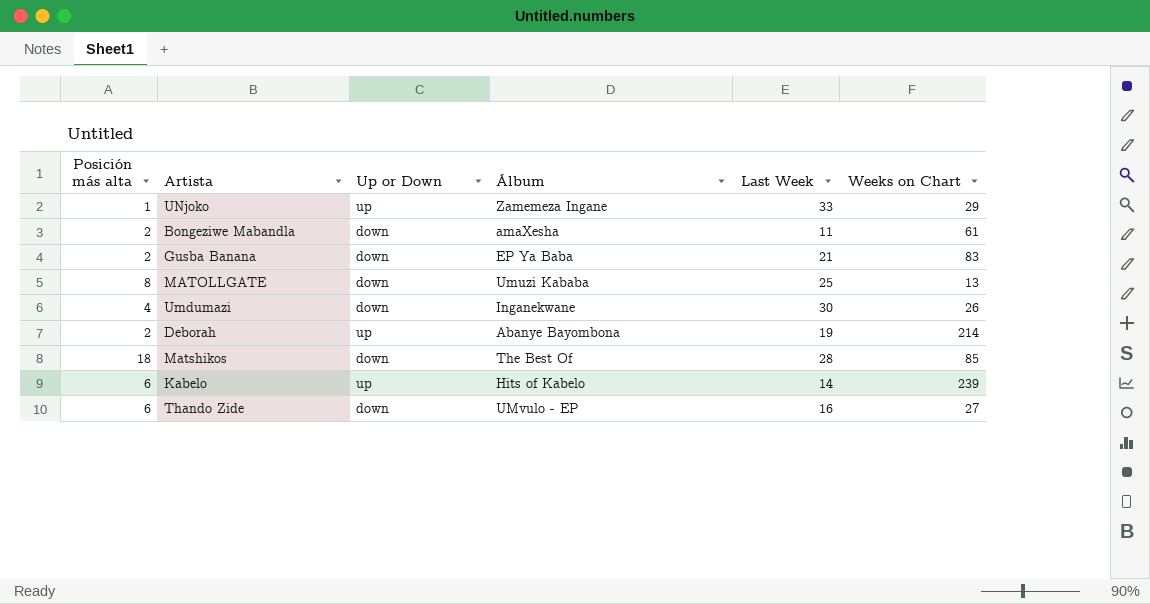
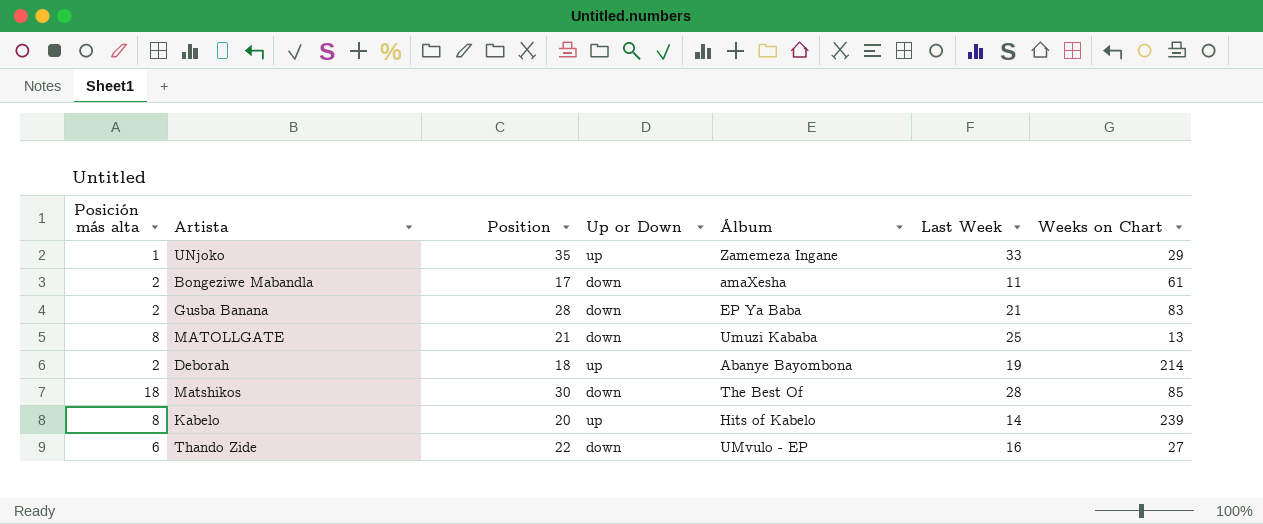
column Position | position: none -> 3
row Umdumazi: 4 | down | Inganekwane | 30 | 26 -> none
Kabelo | Posición más alta: 6 -> 8

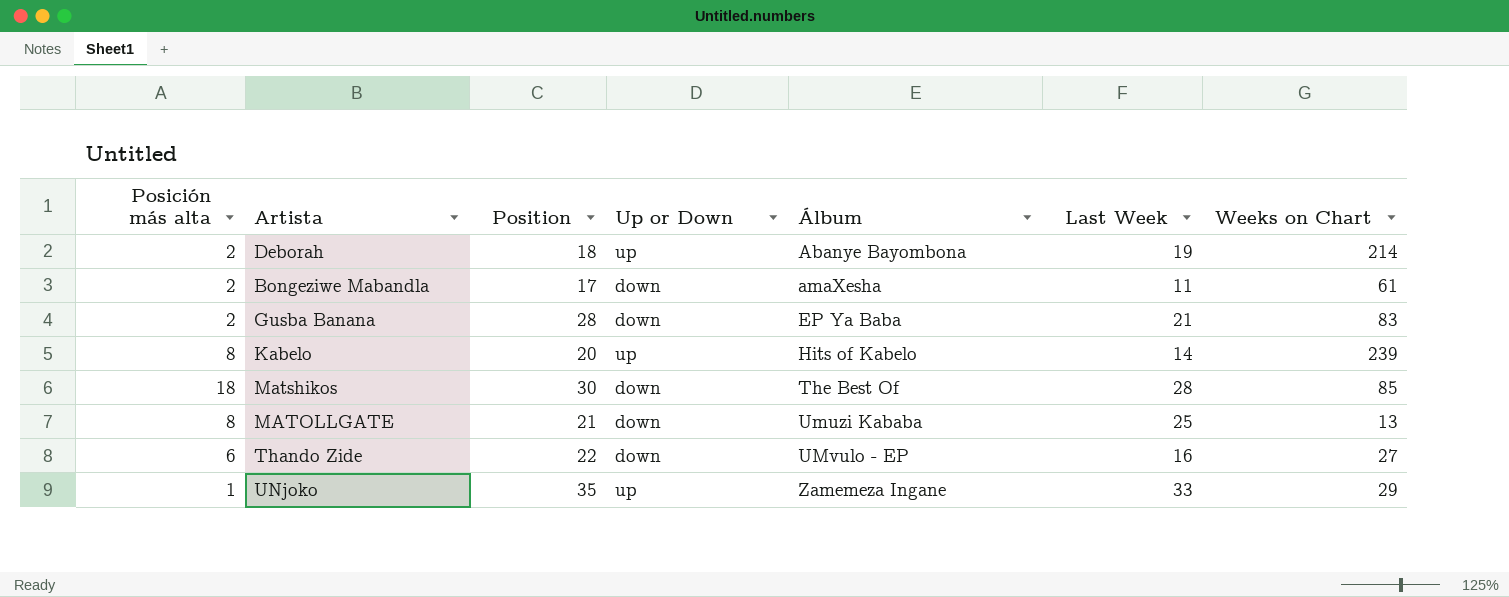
row order: none -> Álbum ascending

